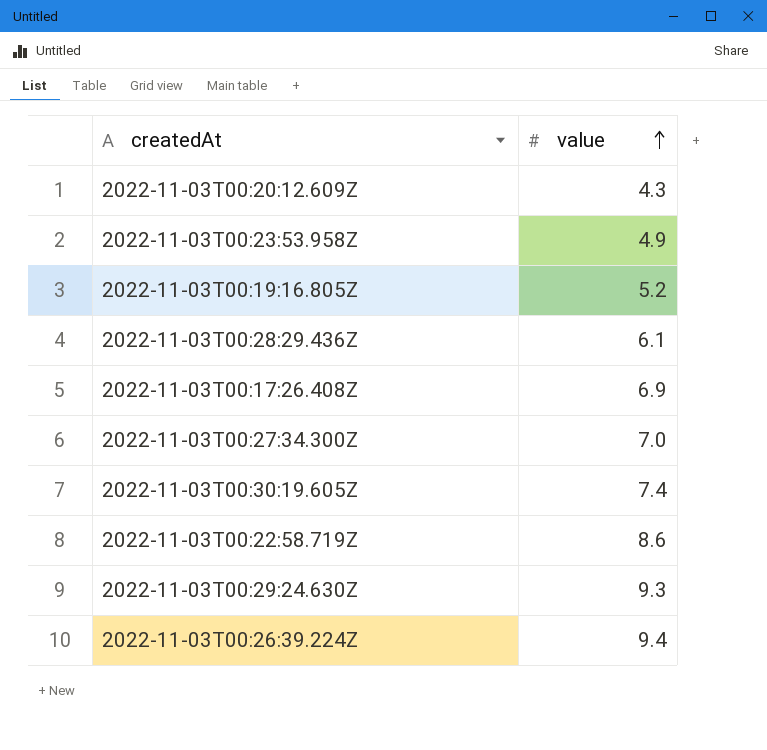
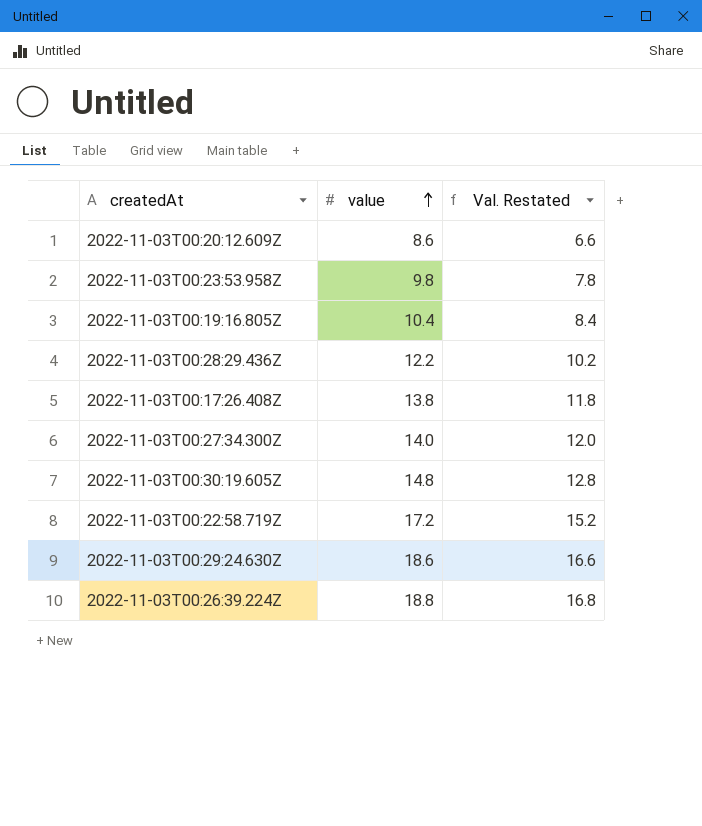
column Val. Restated | formula: none -> [value] - 2
2022-11-03T00:20:12.609Z | value: 4.3 -> 8.6
2022-11-03T00:23:53.958Z | value: 4.9 -> 9.8
2022-11-03T00:19:16.805Z | value: 5.2 -> 10.4
2022-11-03T00:28:29.436Z | value: 6.1 -> 12.2
2022-11-03T00:17:26.408Z | value: 6.9 -> 13.8
2022-11-03T00:27:34.300Z | value: 7.0 -> 14.0
2022-11-03T00:30:19.605Z | value: 7.4 -> 14.8
2022-11-03T00:22:58.719Z | value: 8.6 -> 17.2
2022-11-03T00:29:24.630Z | value: 9.3 -> 18.6
2022-11-03T00:26:39.224Z | value: 9.4 -> 18.8

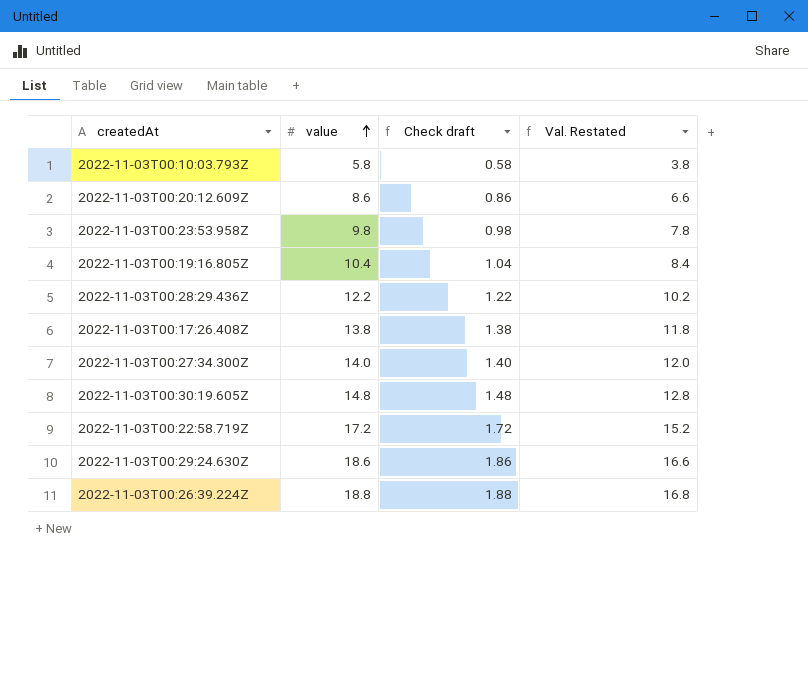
column Check draft | formula: none -> [value] * 0.1
row 2022-11-03T00:10:03.793Z: none -> 5.8 | 0.58 | 3.8

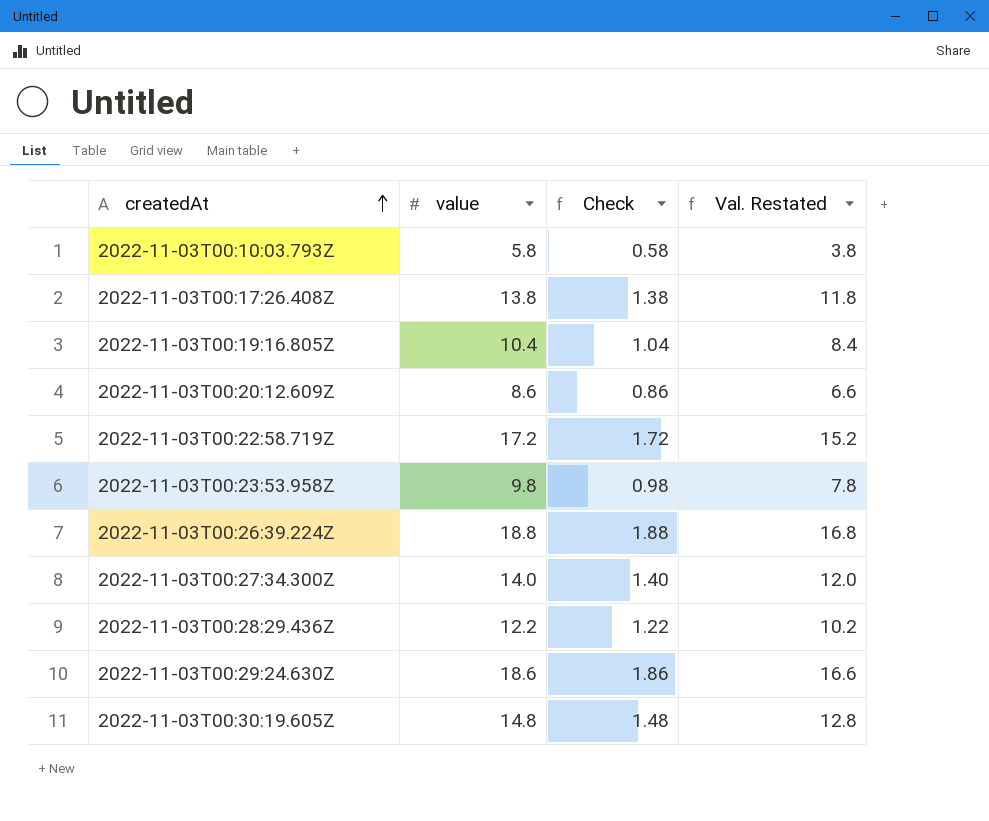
row order: value ascending -> createdAt ascending
column name: Check draft -> Check

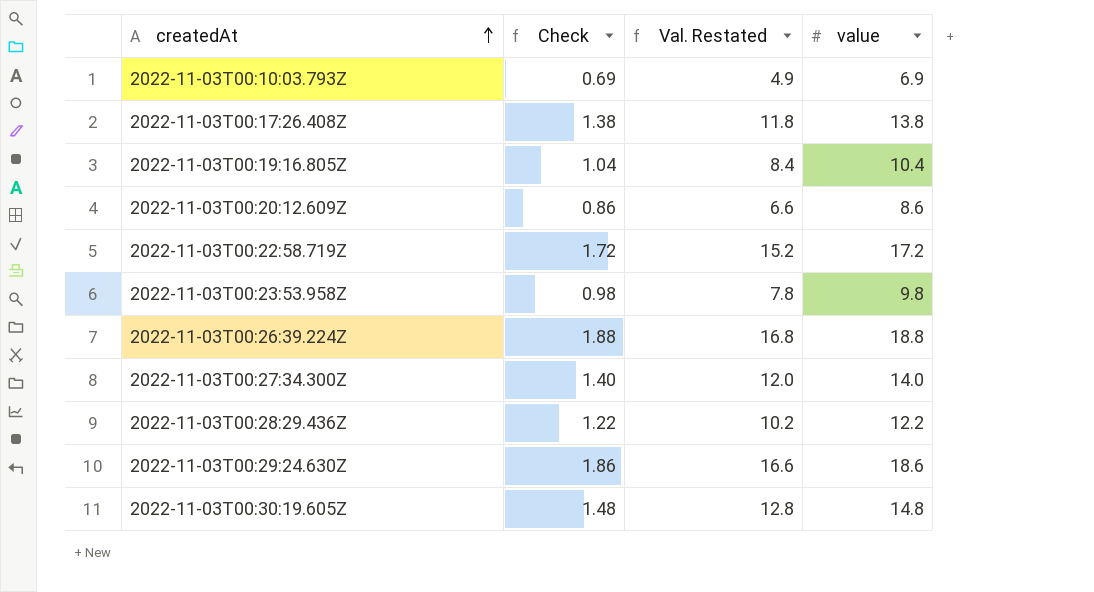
column value | position: 2 -> 4
2022-11-03T00:10:03.793Z | Check: 0.58 -> 0.69
2022-11-03T00:10:03.793Z | Val. Restated: 3.8 -> 4.9
2022-11-03T00:10:03.793Z | value: 5.8 -> 6.9

